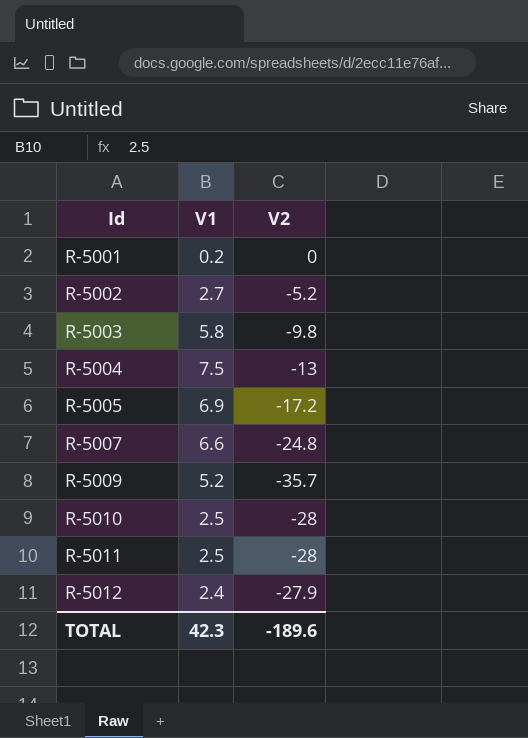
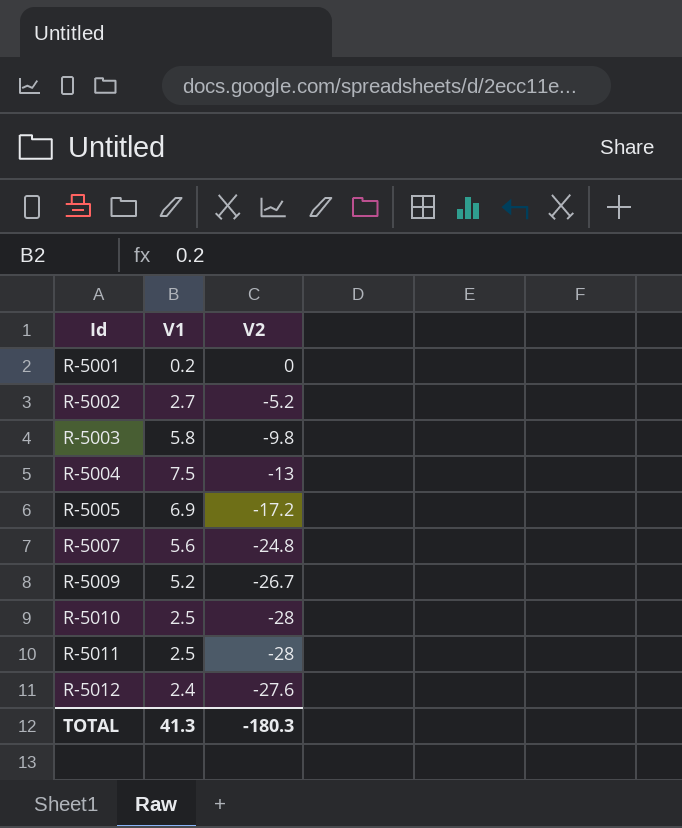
R-5007 | V1: 6.6 -> 5.6
R-5009 | V2: -35.7 -> -26.7
R-5012 | V2: -27.9 -> -27.6
TOTAL | V1: 42.3 -> 41.3
TOTAL | V2: -189.6 -> -180.3

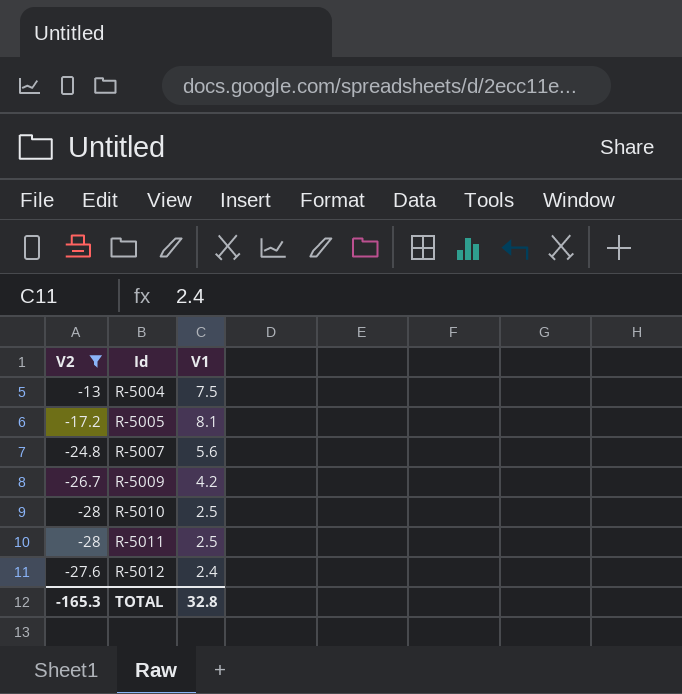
filter: none -> V2 <= -13
column V2 | position: 3 -> 1
R-5005 | V1: 6.9 -> 8.1
R-5009 | V1: 5.2 -> 4.2
TOTAL | V2: -180.3 -> -165.3
TOTAL | V1: 41.3 -> 32.8

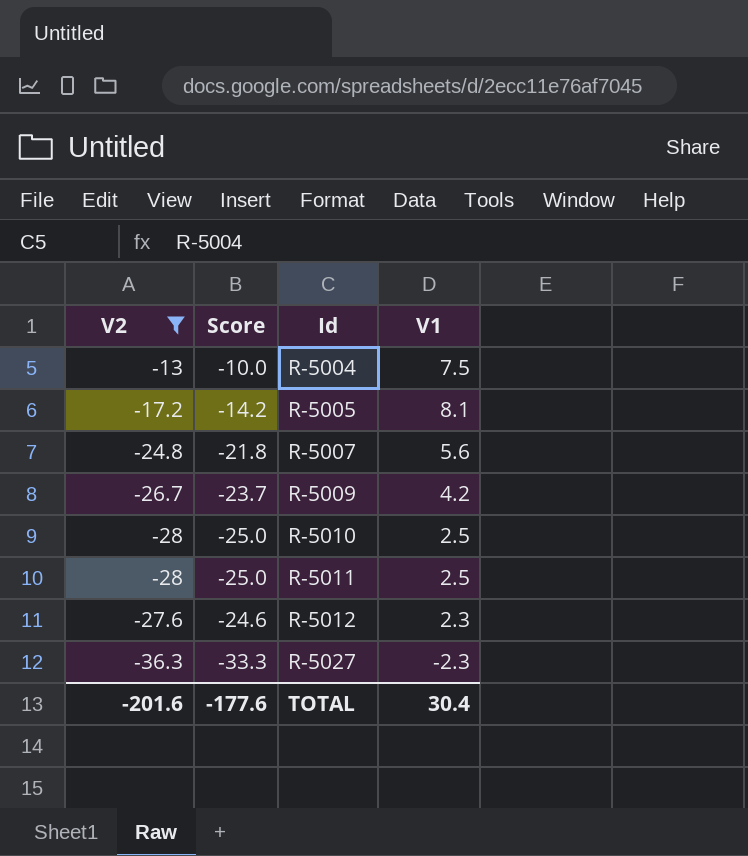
column Score | formula: none -> [V2] + 3
R-5012 | V1: 2.4 -> 2.3
row R-5027: none -> -36.3 | -33.3 | -2.3
TOTAL | V2: -165.3 -> -201.6
TOTAL | V1: 32.8 -> 30.4

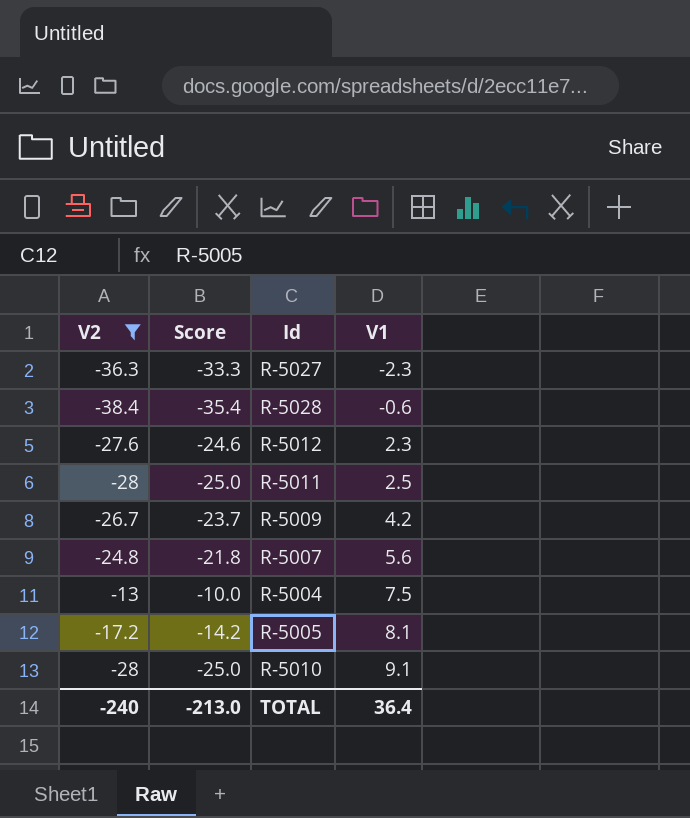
row order: Id ascending -> V1 ascending
row R-5028: none -> -38.4 | -35.4 | -0.6
R-5010 | V1: 2.5 -> 9.1
TOTAL | V2: -201.6 -> -240
TOTAL | Score: -177.6 -> -213.0
TOTAL | V1: 30.4 -> 36.4

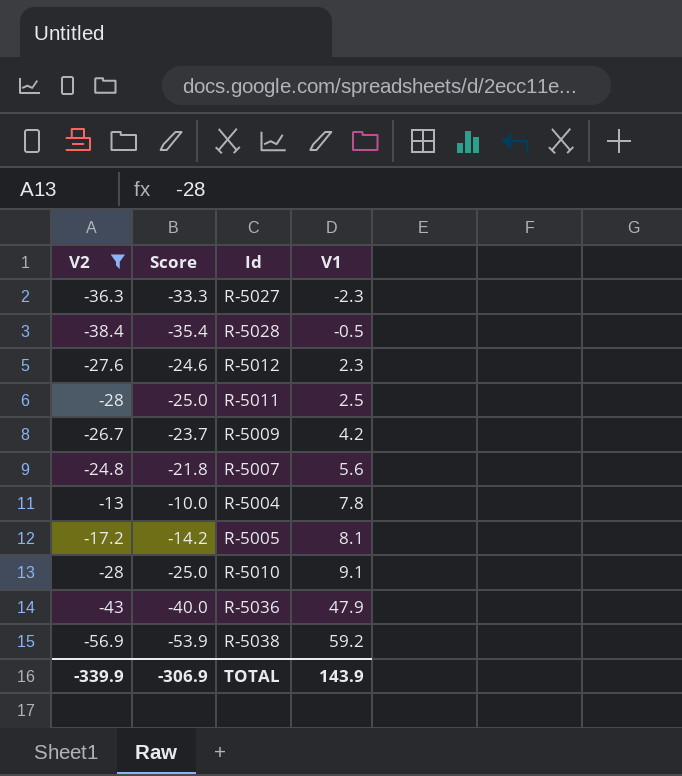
R-5028 | V1: -0.6 -> -0.5
R-5004 | V1: 7.5 -> 7.8
row R-5036: none -> -43 | -40.0 | 47.9
row R-5038: none -> -56.9 | -53.9 | 59.2
TOTAL | V2: -240 -> -339.9
TOTAL | Score: -213.0 -> -306.9
TOTAL | V1: 36.4 -> 143.9

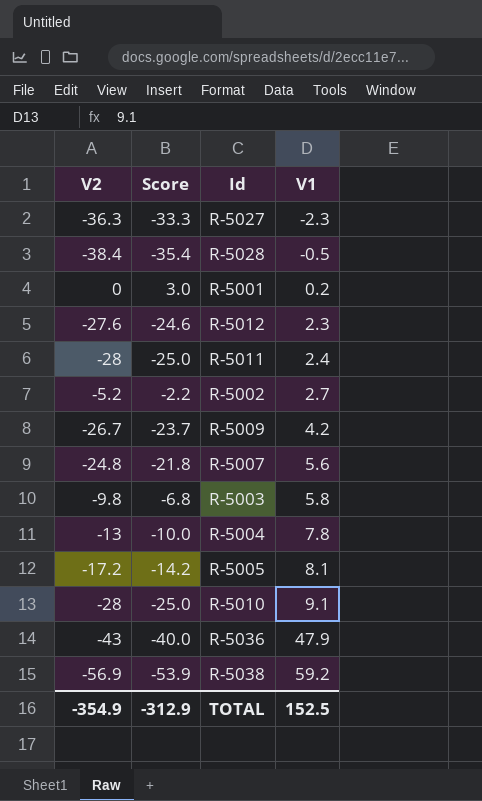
filter: V2 <= -13 -> none
R-5011 | V1: 2.5 -> 2.4
TOTAL | V2: -339.9 -> -354.9
TOTAL | Score: -306.9 -> -312.9
TOTAL | V1: 143.9 -> 152.5

